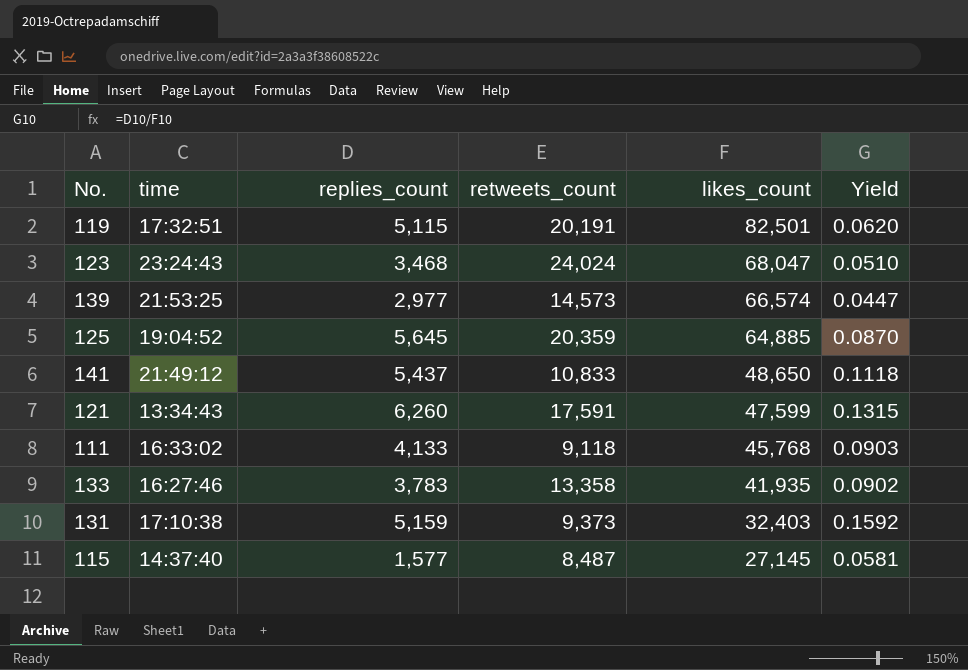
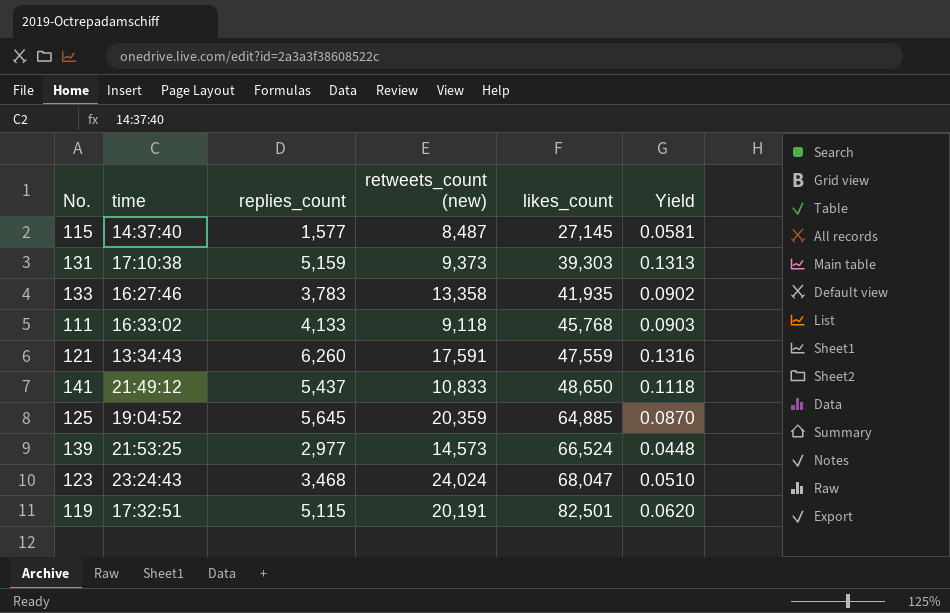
row order: likes_count descending -> likes_count ascending
column name: retweets_count -> retweets_count (new)
131 | likes_count: 32,403 -> 39,303
131 | Yield: 0.1592 -> 0.1313
121 | likes_count: 47,599 -> 47,559
121 | Yield: 0.1315 -> 0.1316
139 | likes_count: 66,574 -> 66,524
139 | Yield: 0.0447 -> 0.0448

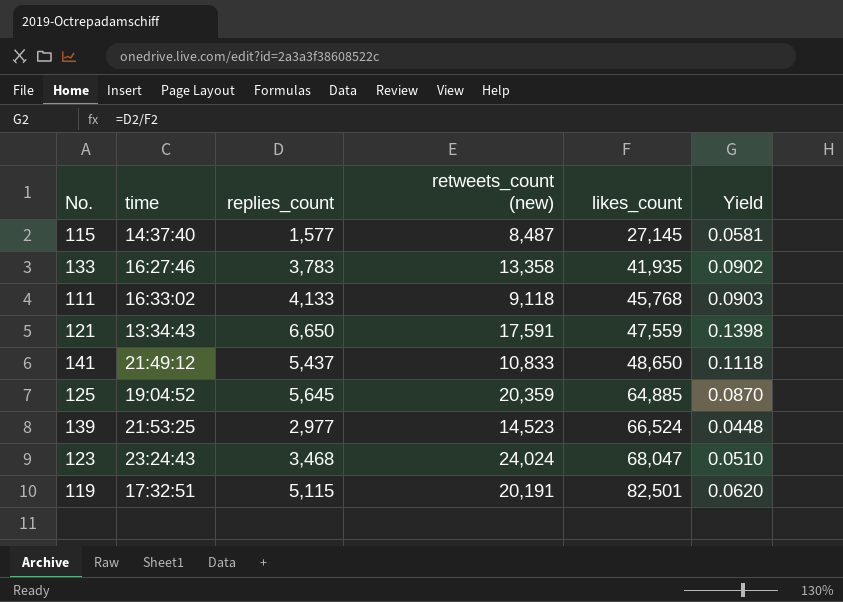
row 131: 17:10:38 | 5,159 | 9,373 | 39,303 | 0.1313 -> none
121 | replies_count: 6,260 -> 6,650
121 | Yield: 0.1316 -> 0.1398
139 | retweets_count (new): 14,573 -> 14,523

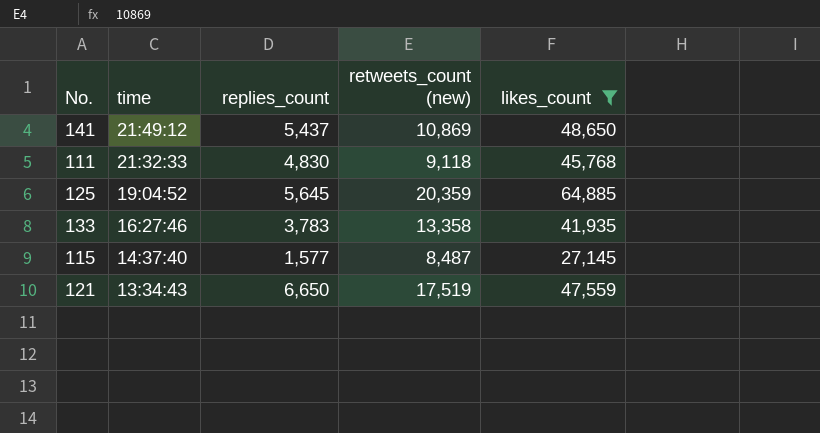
filter: none -> likes_count <= 64,885
row order: likes_count ascending -> time descending
column Yield | formula: [replies_count] / [likes_count] -> none
141 | retweets_count (new): 10,833 -> 10,869
111 | time: 16:33:02 -> 21:32:33
111 | replies_count: 4,133 -> 4,830
121 | retweets_count (new): 17,591 -> 17,519

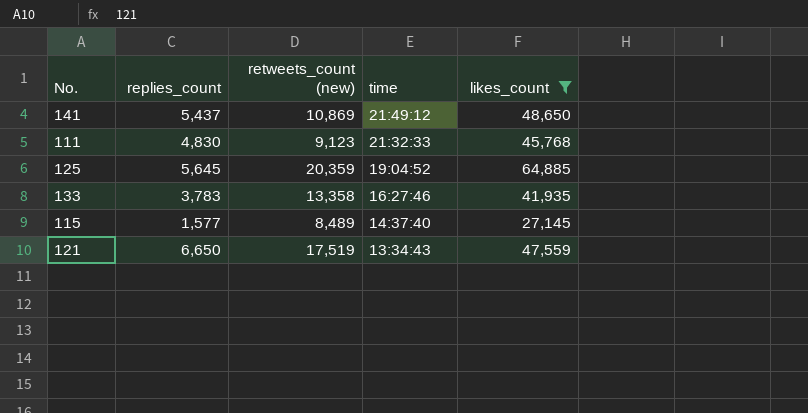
column time | position: 2 -> 4
111 | retweets_count (new): 9,118 -> 9,123
115 | retweets_count (new): 8,487 -> 8,489

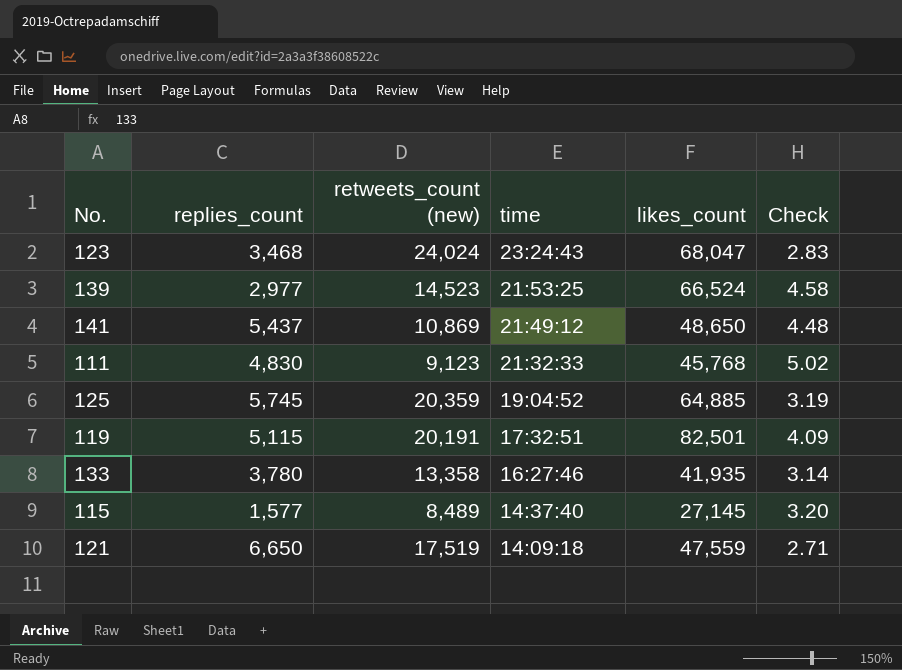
filter: likes_count <= 64,885 -> none
column Check | formula: none -> [likes_count] / [retweets_count (new)]
125 | replies_count: 5,645 -> 5,745
133 | replies_count: 3,783 -> 3,780
121 | time: 13:34:43 -> 14:09:18

